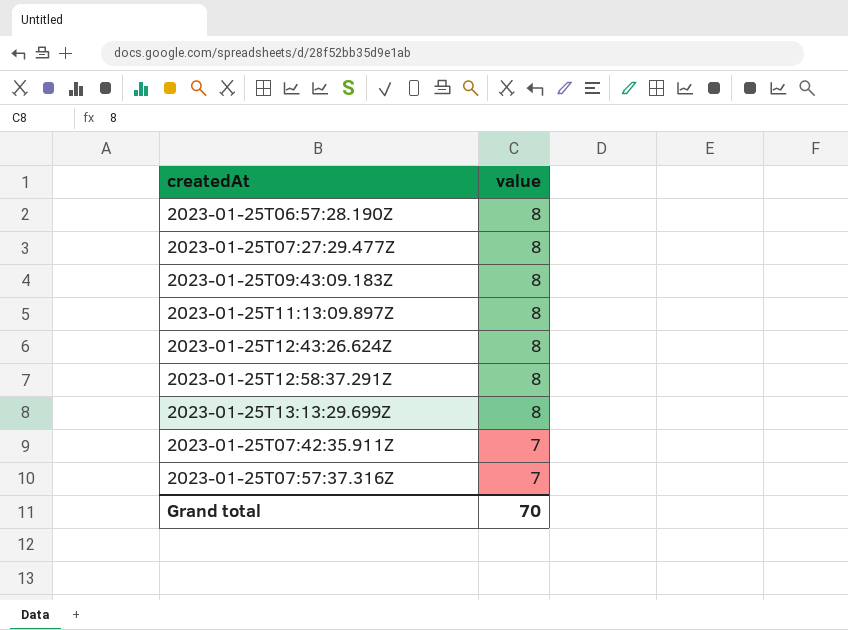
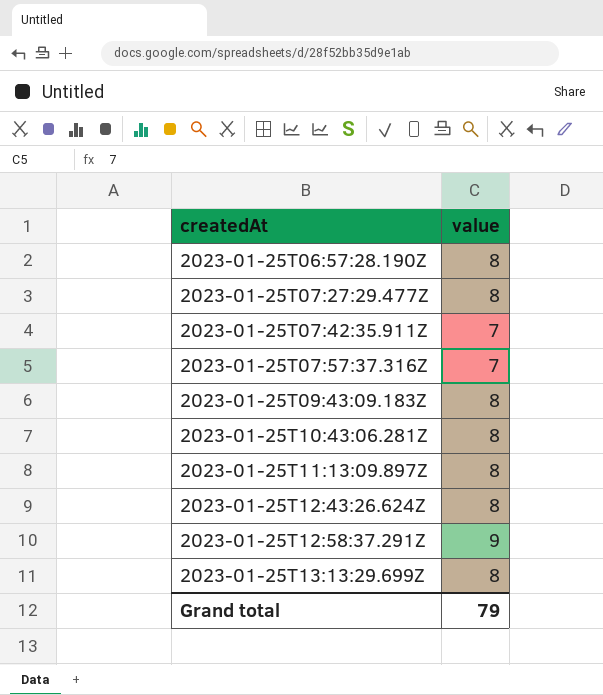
row order: value descending -> createdAt ascending
row 2023-01-25T10:43:06.281Z: none -> 8
2023-01-25T12:58:37.291Z | value: 8 -> 9
Grand total | value: 70 -> 79

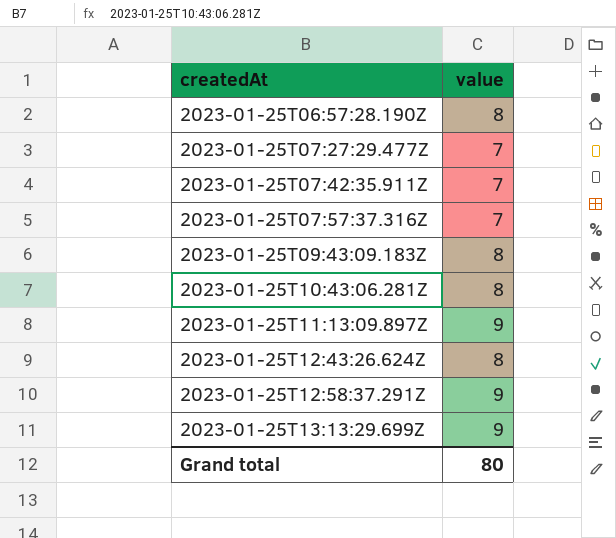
2023-01-25T07:27:29.477Z | value: 8 -> 7
2023-01-25T11:13:09.897Z | value: 8 -> 9
2023-01-25T13:13:29.699Z | value: 8 -> 9
Grand total | value: 79 -> 80

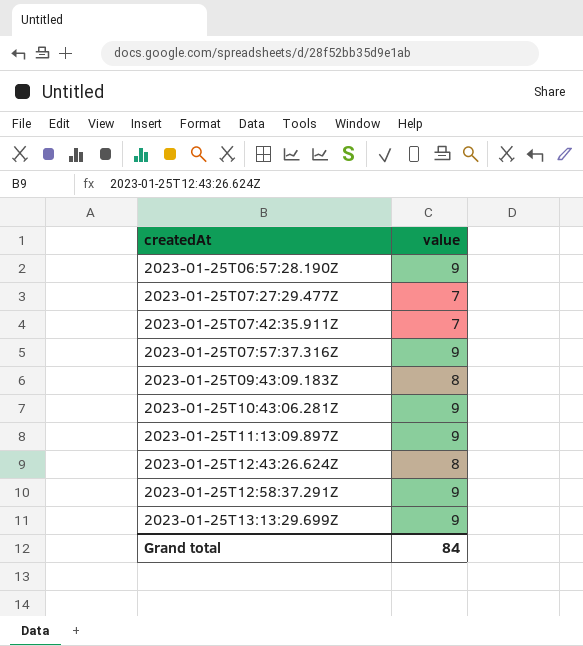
2023-01-25T06:57:28.190Z | value: 8 -> 9
2023-01-25T07:57:37.316Z | value: 7 -> 9
2023-01-25T10:43:06.281Z | value: 8 -> 9
Grand total | value: 80 -> 84

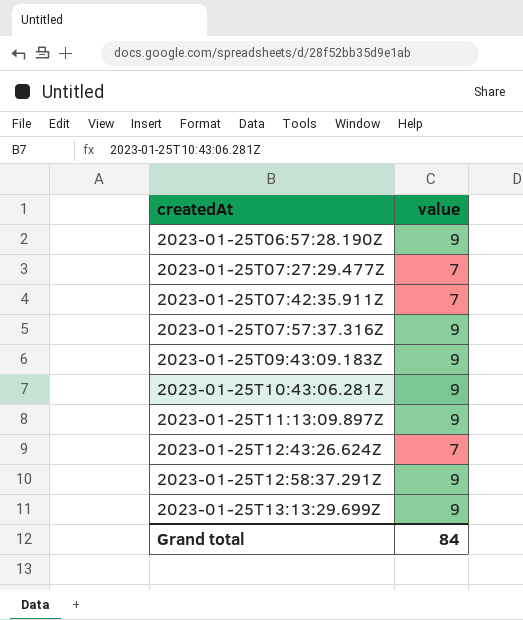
2023-01-25T09:43:09.183Z | value: 8 -> 9
2023-01-25T12:43:26.624Z | value: 8 -> 7

